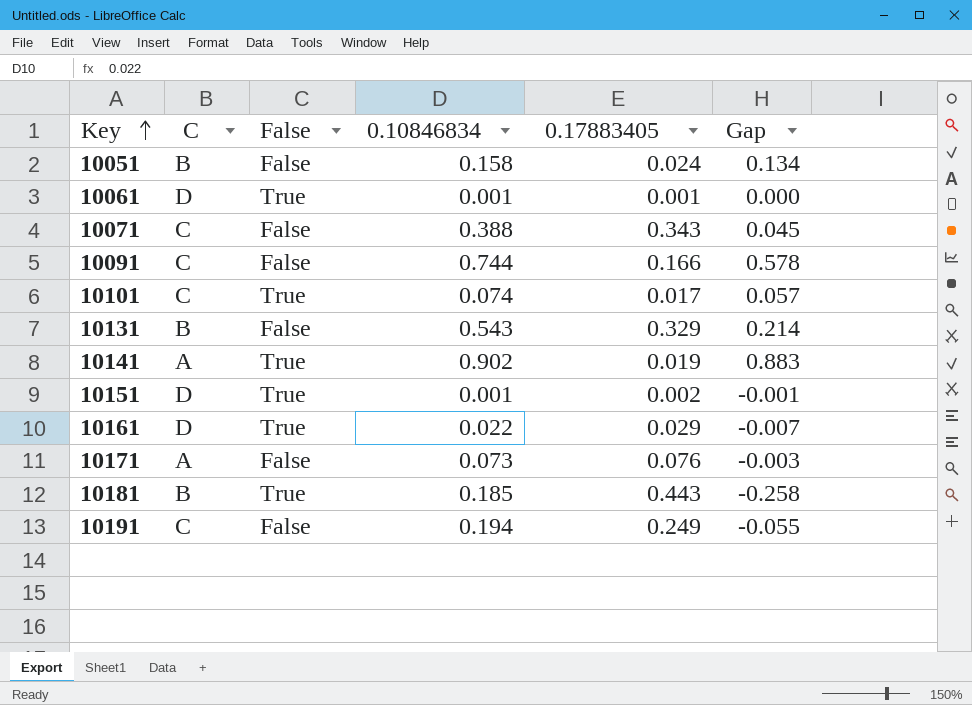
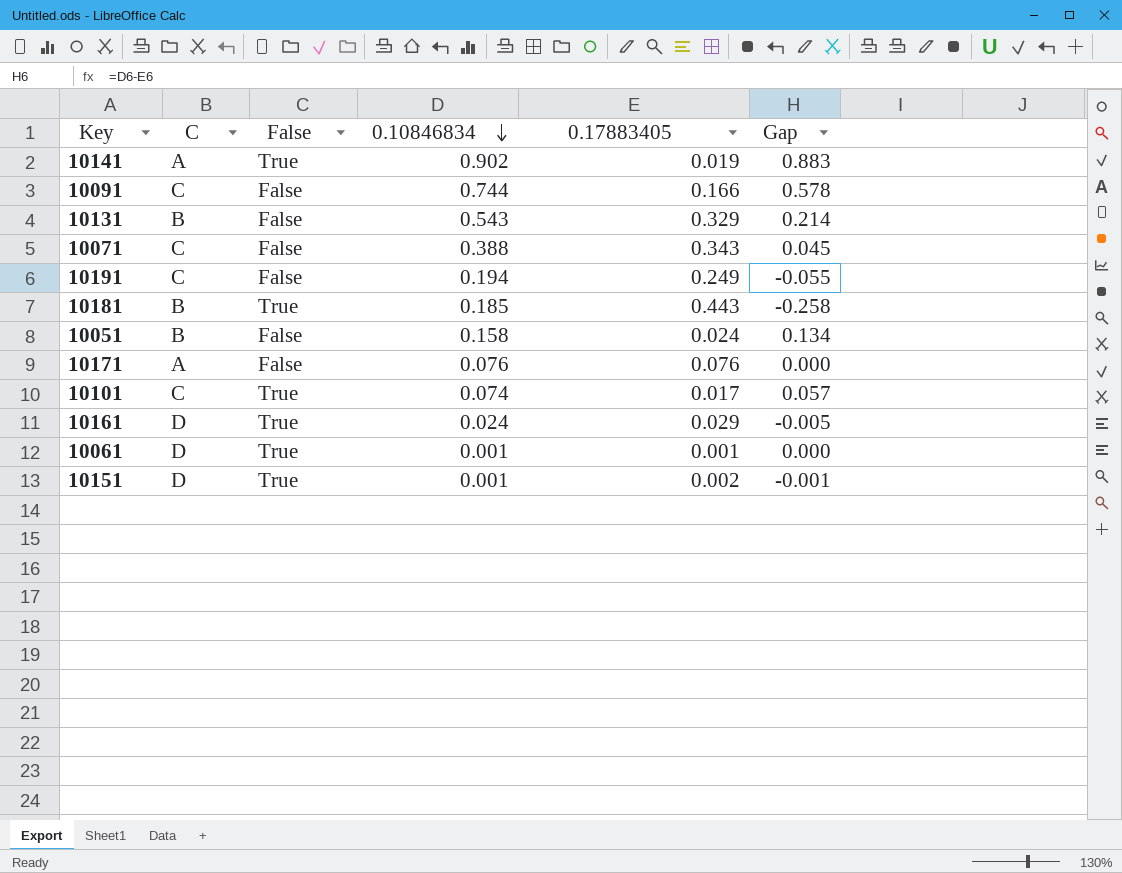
row order: Key ascending -> 0.10846834 descending
10171 | 0.10846834: 0.073 -> 0.076
10171 | Gap: -0.003 -> 0.000
10161 | 0.10846834: 0.022 -> 0.024
10161 | Gap: -0.007 -> -0.005

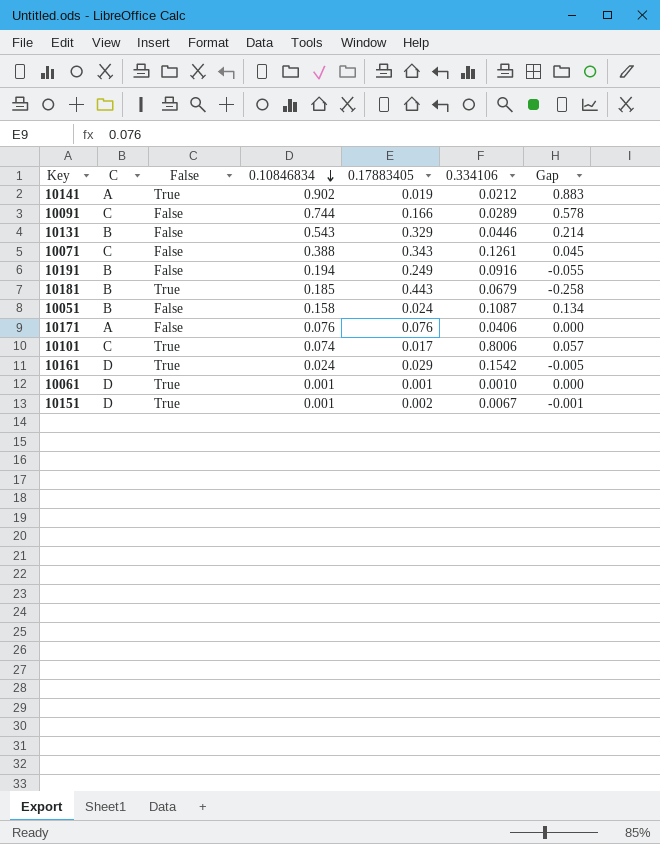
column 0.334106 | position: none -> 6
10191 | C: C -> B

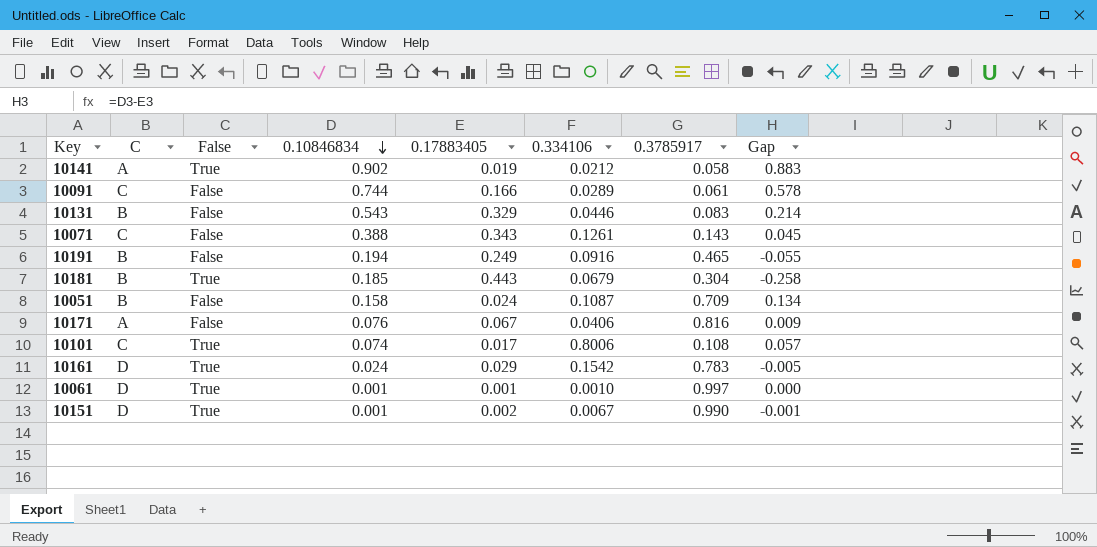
column 0.3785917 | position: none -> 7
10171 | 0.17883405: 0.076 -> 0.067
10171 | Gap: 0.000 -> 0.009

